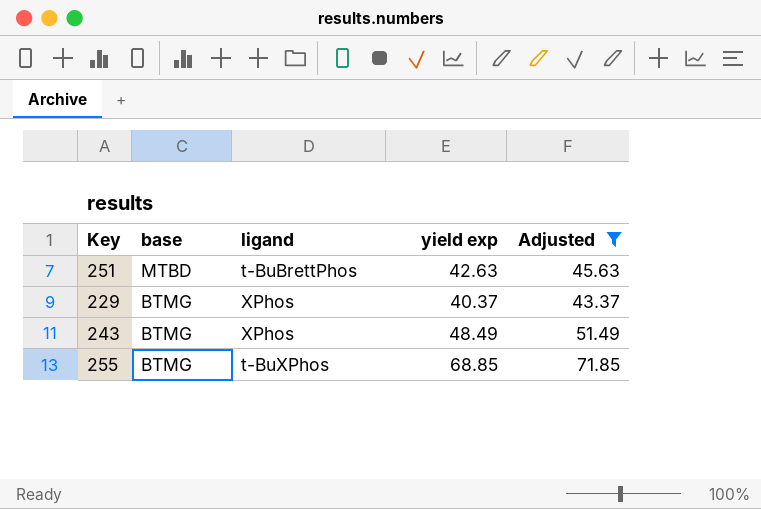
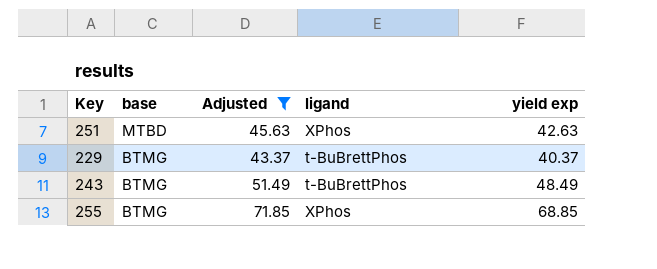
column Adjusted | position: 5 -> 3
251 | ligand: t-BuBrettPhos -> XPhos
229 | ligand: XPhos -> t-BuBrettPhos
243 | ligand: XPhos -> t-BuBrettPhos
255 | ligand: t-BuXPhos -> XPhos

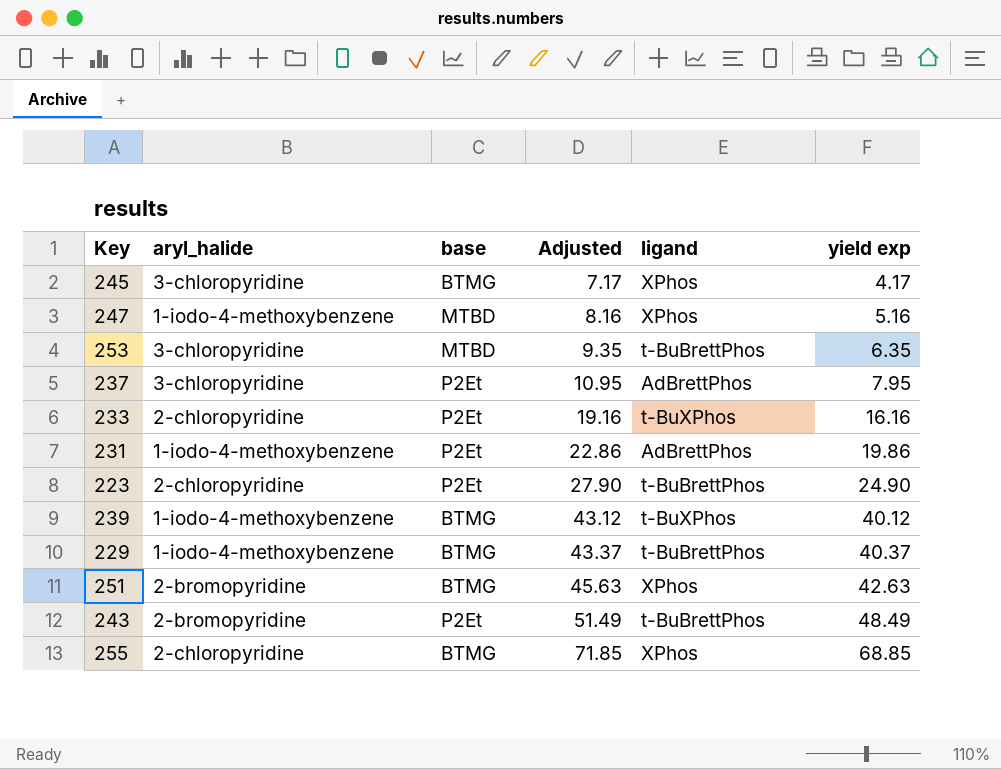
filter: Adjusted >= 43.37 -> none
row order: base descending -> Adjusted ascending
column aryl_halide | position: none -> 2
251 | base: MTBD -> BTMG
243 | base: BTMG -> P2Et

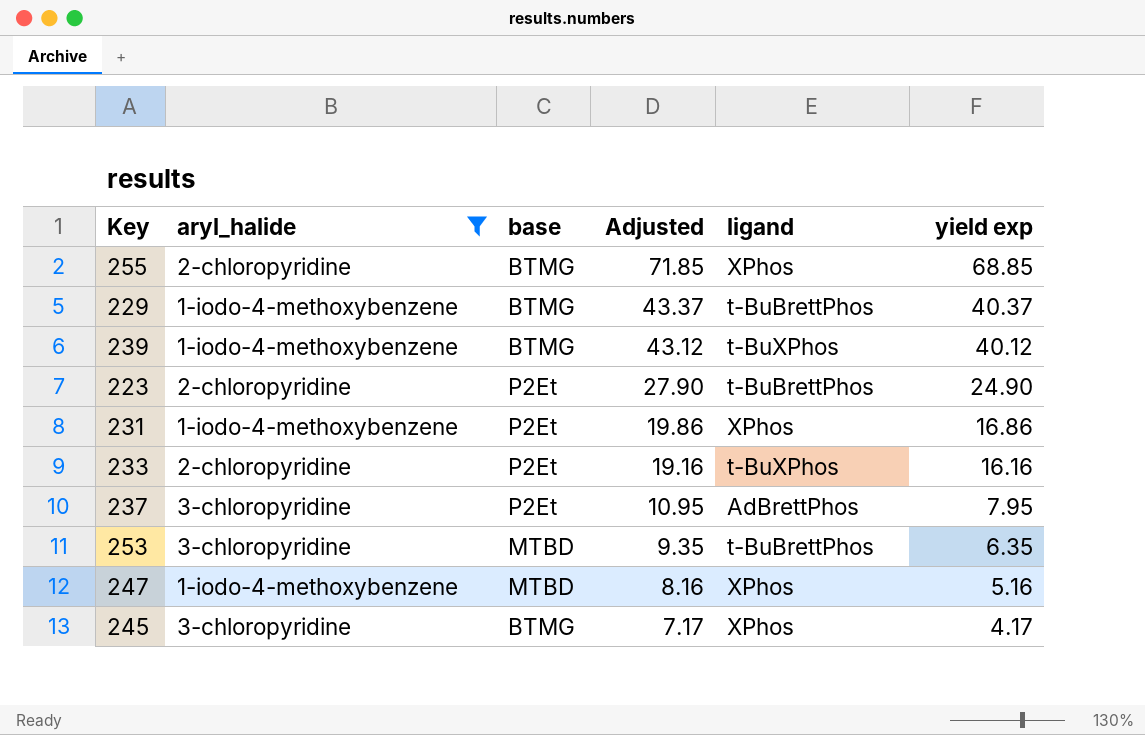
filter: none -> aryl_halide != 2-bromopyridine
row order: Adjusted ascending -> Adjusted descending
231 | Adjusted: 22.86 -> 19.86
231 | ligand: AdBrettPhos -> XPhos
231 | yield exp: 19.86 -> 16.86

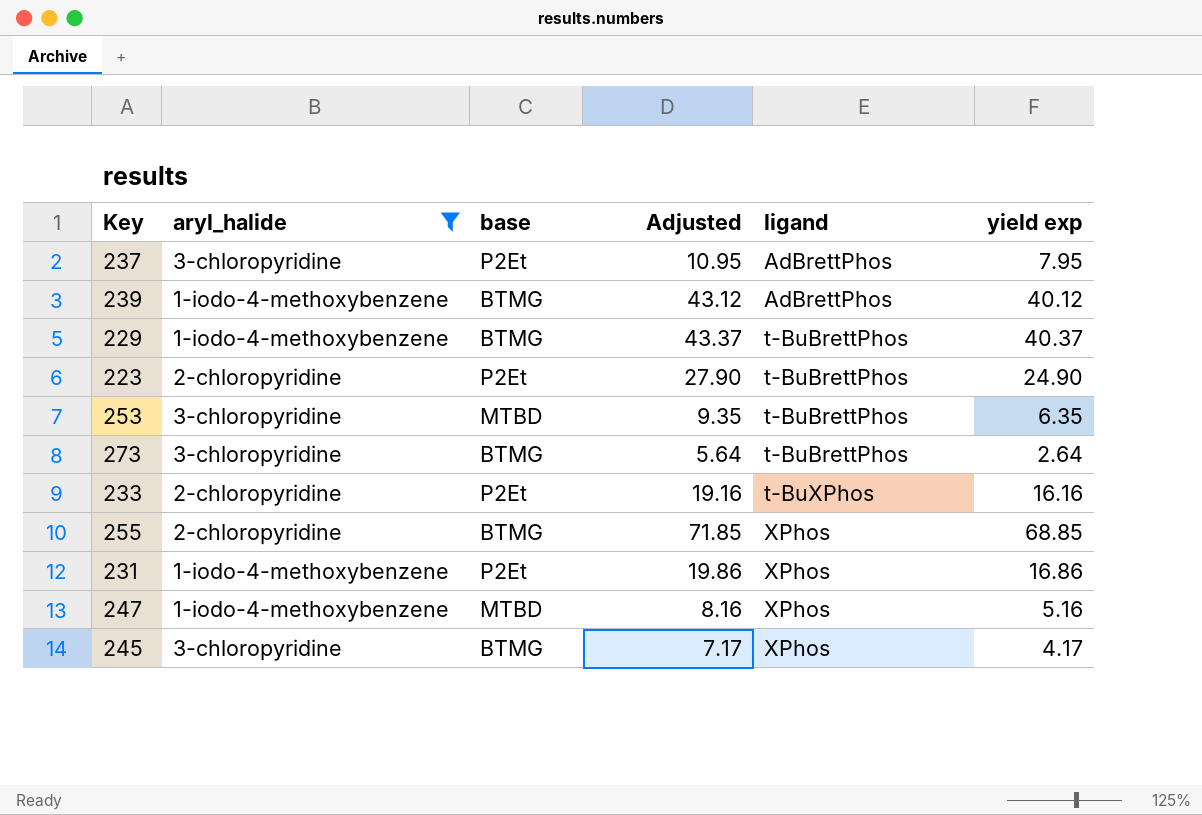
row order: Adjusted descending -> ligand ascending
239 | ligand: t-BuXPhos -> AdBrettPhos
row 273: none -> 3-chloropyridine | BTMG | 5.64 | t-BuBrettPhos | 2.64

